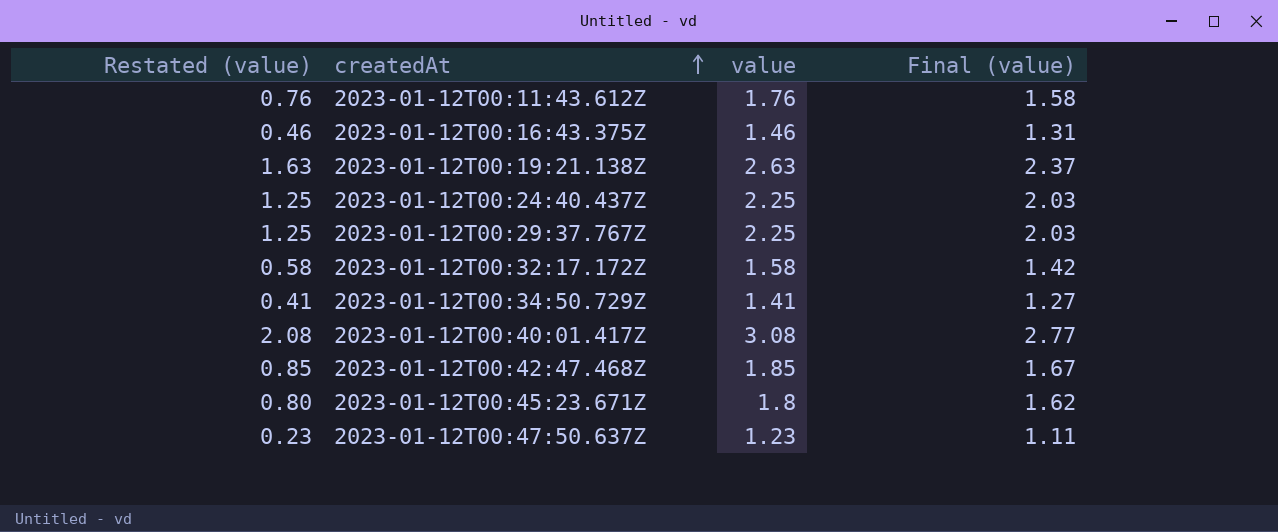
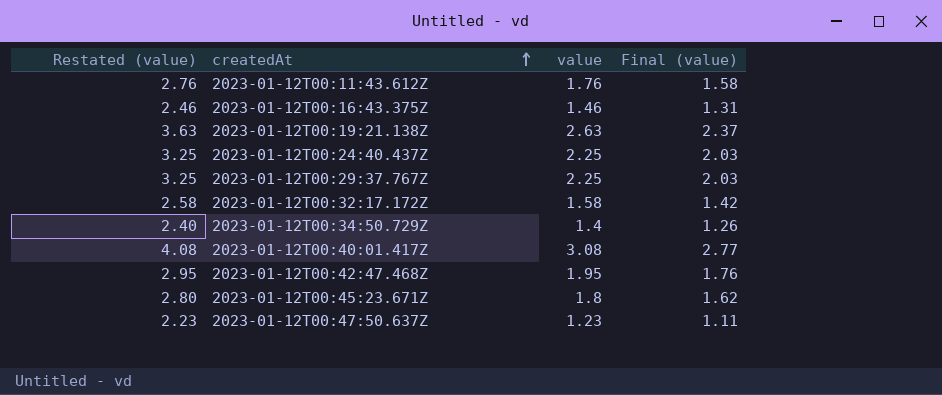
column Restated (value) | formula: [value] - 1 -> [value] + 1
2023-01-12T00:34:50.729Z | value: 1.41 -> 1.4
2023-01-12T00:34:50.729Z | Final (value): 1.27 -> 1.26
2023-01-12T00:42:47.468Z | value: 1.85 -> 1.95
2023-01-12T00:42:47.468Z | Final (value): 1.67 -> 1.76

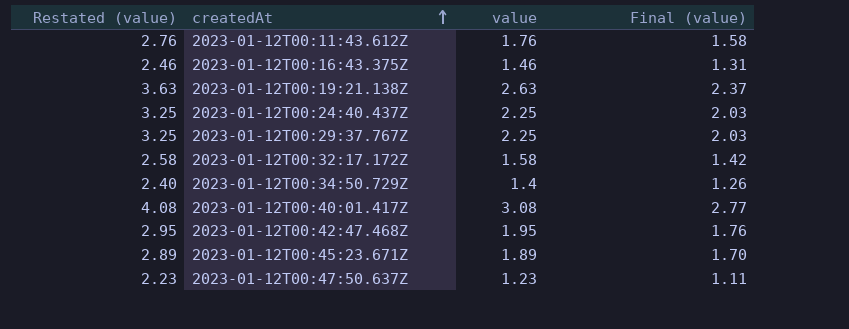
2023-01-12T00:45:23.671Z | Restated (value): 2.80 -> 2.89
2023-01-12T00:45:23.671Z | value: 1.8 -> 1.89
2023-01-12T00:45:23.671Z | Final (value): 1.62 -> 1.70

